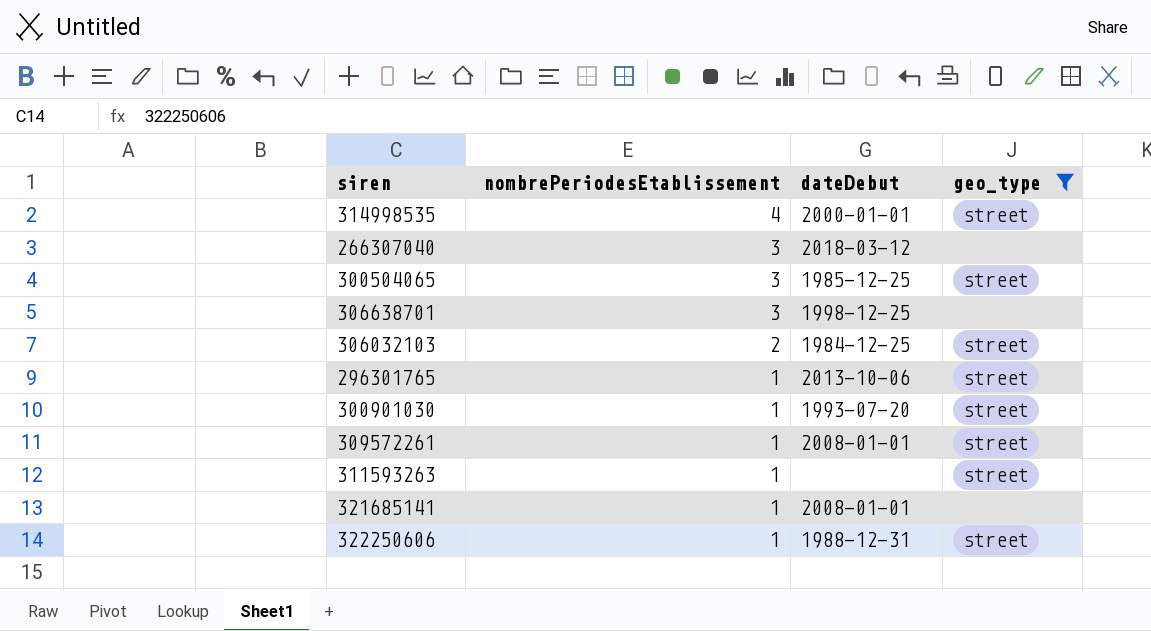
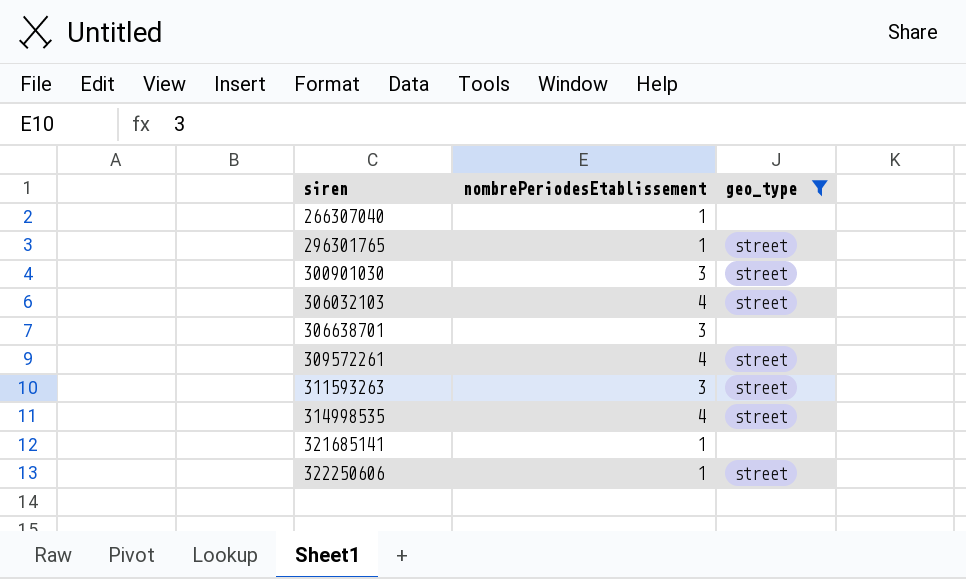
row order: nombrePeriodesEtablissement descending -> siren ascending
column dateDebut | position: 3 -> none
row 300504065: 3 | 1985-12-25 | street -> none
266307040 | nombrePeriodesEtablissement: 3 -> 1
300901030 | nombrePeriodesEtablissement: 1 -> 3
306032103 | nombrePeriodesEtablissement: 2 -> 4
309572261 | nombrePeriodesEtablissement: 1 -> 4
311593263 | nombrePeriodesEtablissement: 1 -> 3

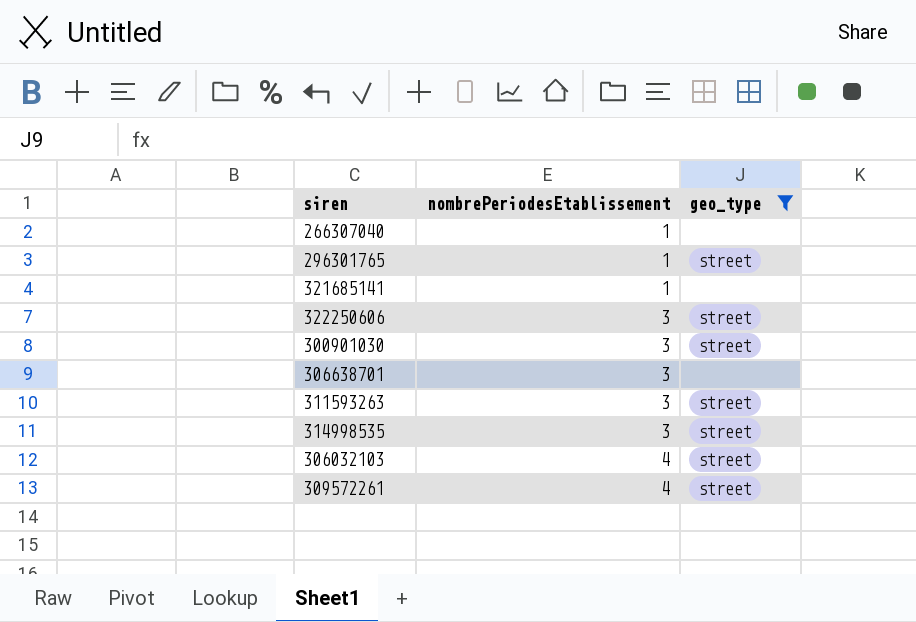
row order: siren ascending -> nombrePeriodesEtablissement ascending
322250606 | nombrePeriodesEtablissement: 1 -> 3
314998535 | nombrePeriodesEtablissement: 4 -> 3

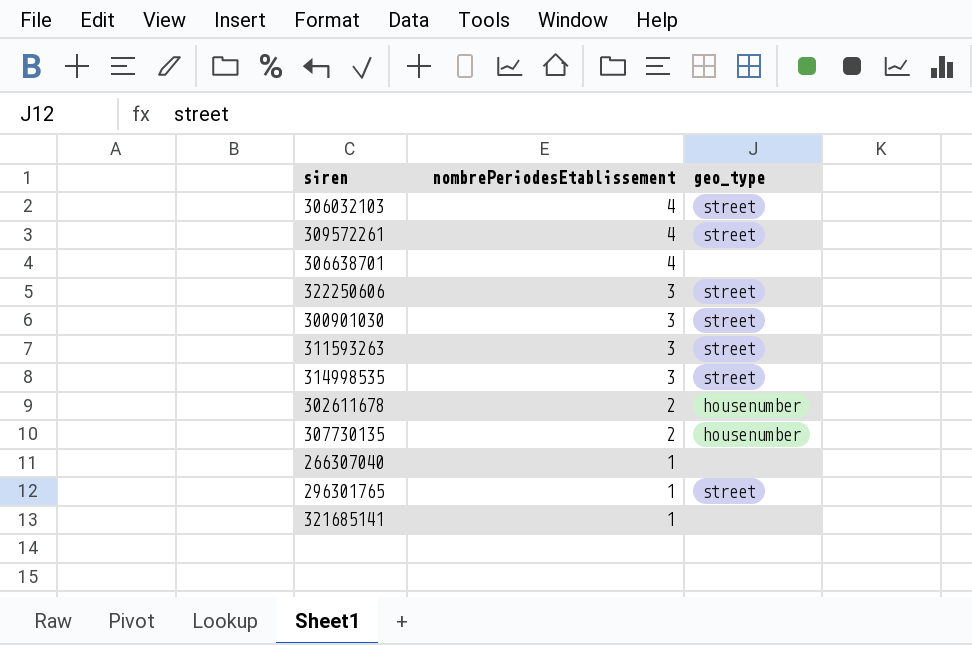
filter: geo_type != housenumber -> none
row order: nombrePeriodesEtablissement ascending -> nombrePeriodesEtablissement descending
306638701 | nombrePeriodesEtablissement: 3 -> 4

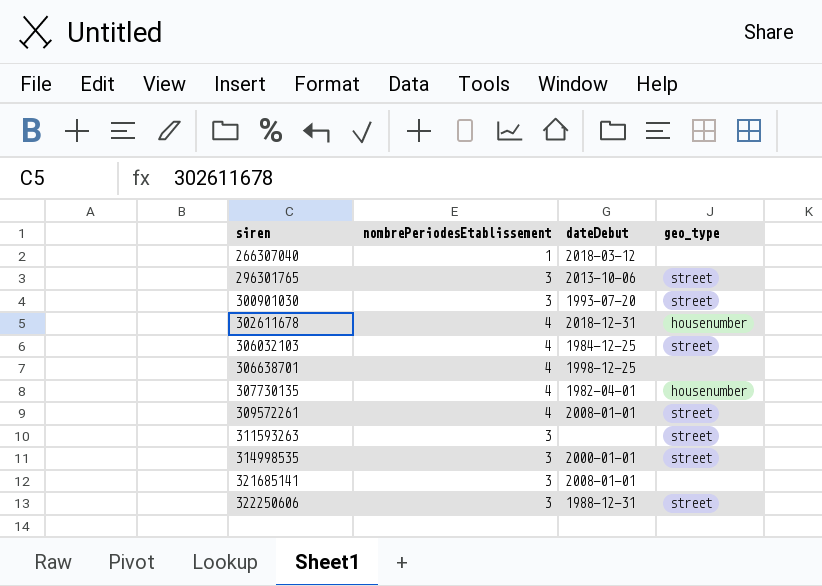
row order: nombrePeriodesEtablissement descending -> siren ascending
column dateDebut | position: none -> 3
296301765 | nombrePeriodesEtablissement: 1 -> 3
302611678 | nombrePeriodesEtablissement: 2 -> 4
307730135 | nombrePeriodesEtablissement: 2 -> 4
321685141 | nombrePeriodesEtablissement: 1 -> 3

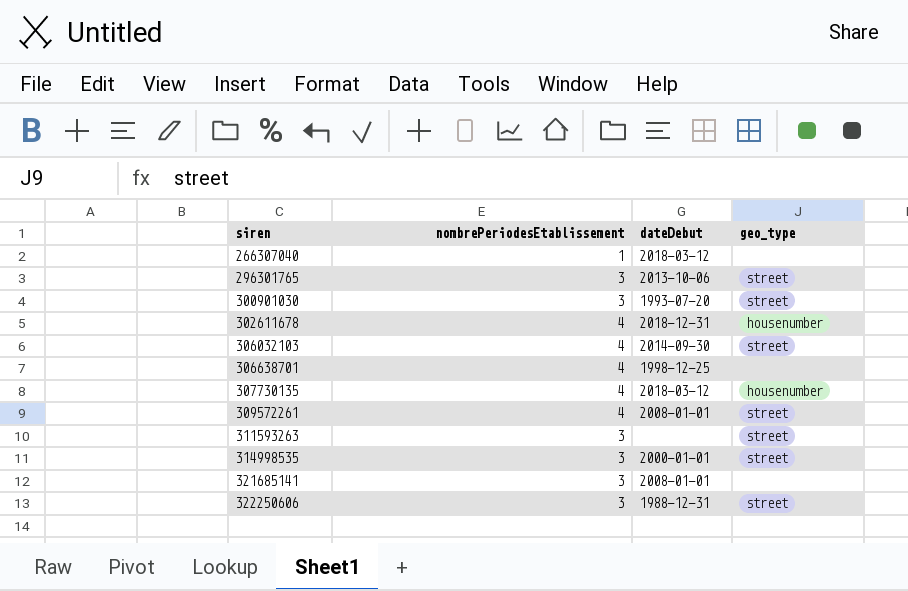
306032103 | dateDebut: 1984-12-25 -> 2014-09-30
307730135 | dateDebut: 1982-04-01 -> 2018-03-12

